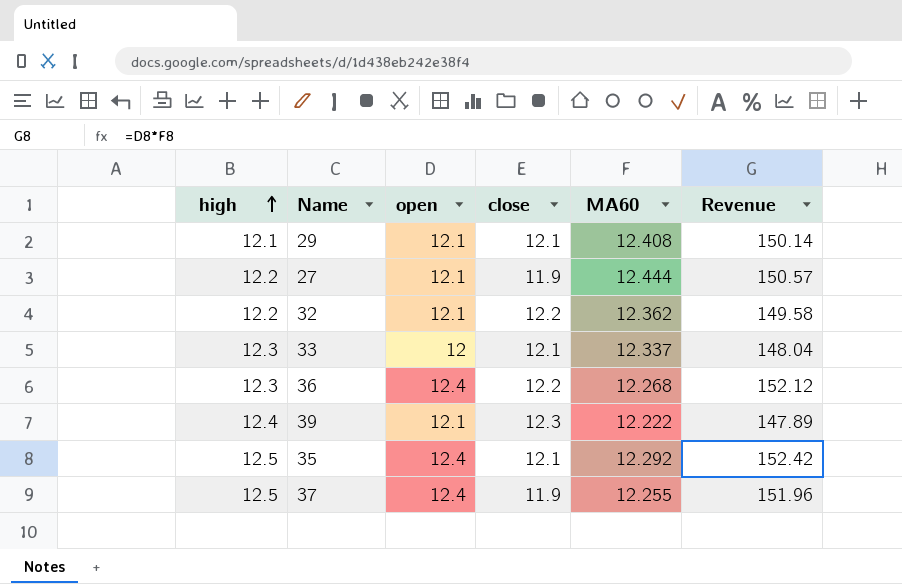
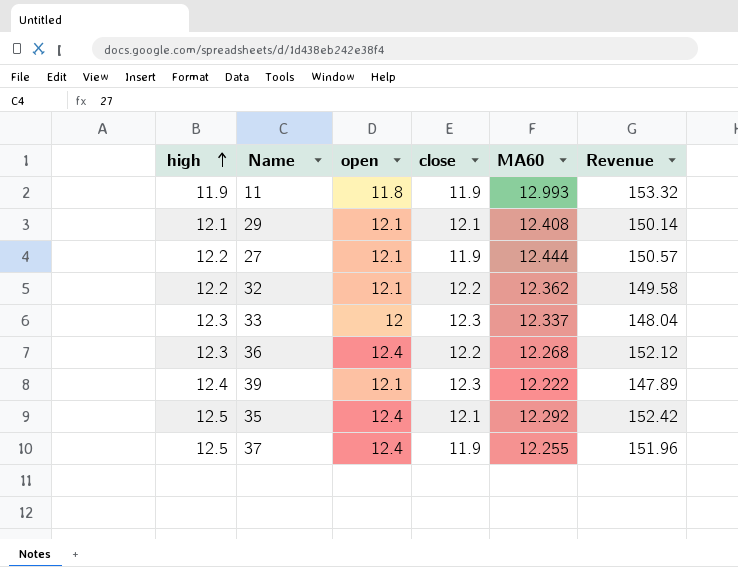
row 11: none -> 11.9 | 11.8 | 11.9 | 12.993 | 153.32
33 | close: 12.1 -> 12.3

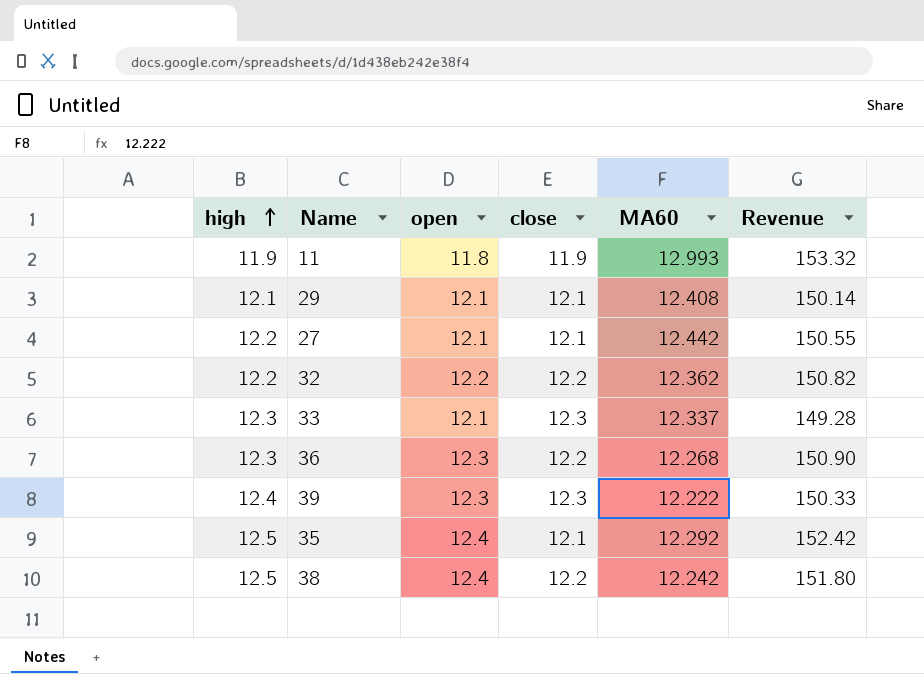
row 37: 12.5 | 12.4 | 11.9 | 12.255 | 151.96 -> none
27 | close: 11.9 -> 12.1
27 | MA60: 12.444 -> 12.442
27 | Revenue: 150.57 -> 150.55
32 | open: 12.1 -> 12.2
32 | Revenue: 149.58 -> 150.82
33 | open: 12 -> 12.1
33 | Revenue: 148.04 -> 149.28
36 | open: 12.4 -> 12.3
36 | Revenue: 152.12 -> 150.90
39 | open: 12.1 -> 12.3
39 | Revenue: 147.89 -> 150.33
row 38: none -> 12.5 | 12.4 | 12.2 | 12.242 | 151.80

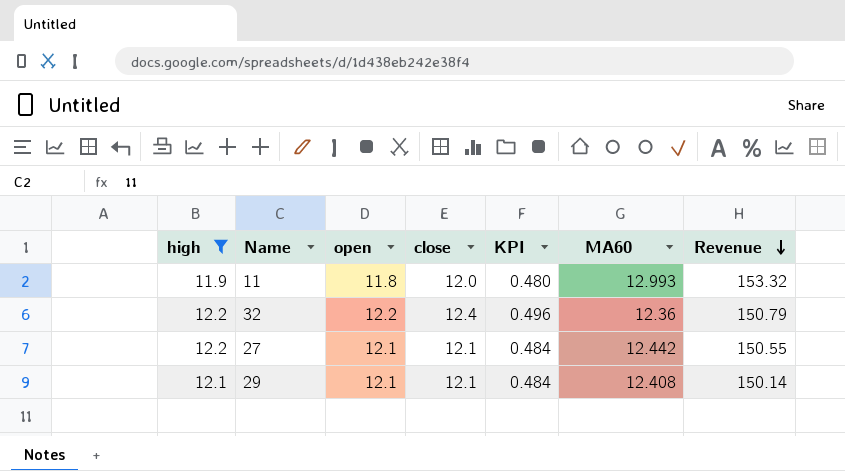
filter: none -> high <= 12.2
row order: high ascending -> Revenue descending
column KPI | formula: none -> [close] * 0.04
11 | close: 11.9 -> 12.0
32 | close: 12.2 -> 12.4
32 | MA60: 12.362 -> 12.36
32 | Revenue: 150.82 -> 150.79

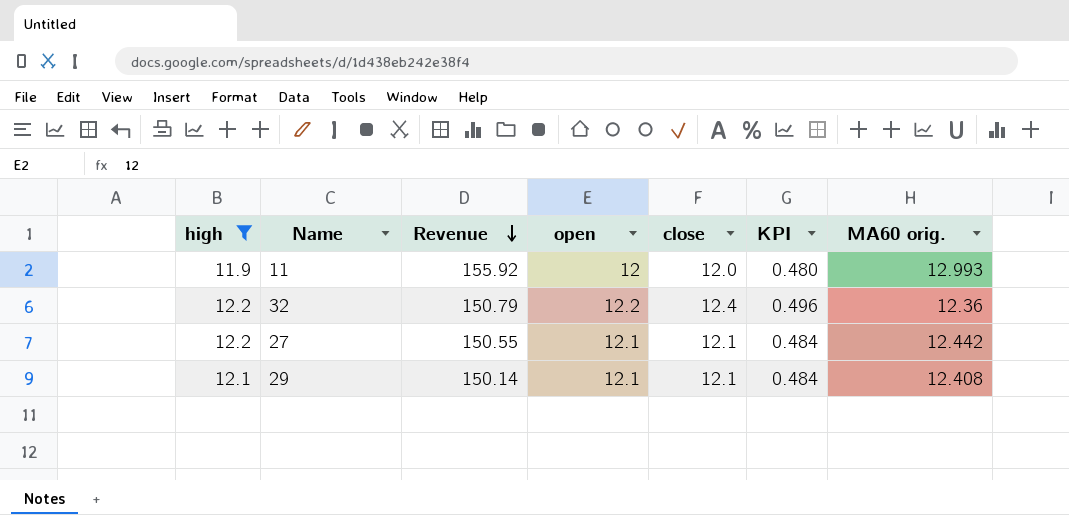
column Revenue | position: 7 -> 3
column name: MA60 -> MA60 orig.
11 | Revenue: 153.32 -> 155.92
11 | open: 11.8 -> 12

